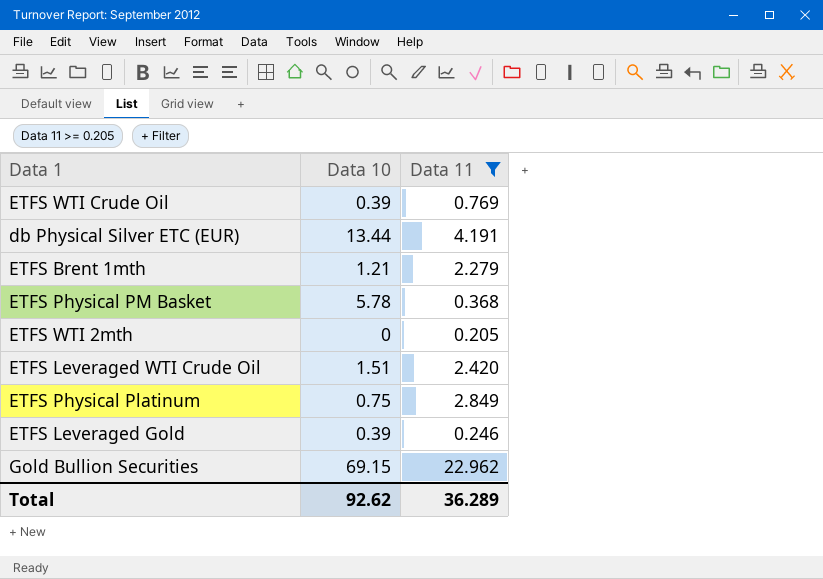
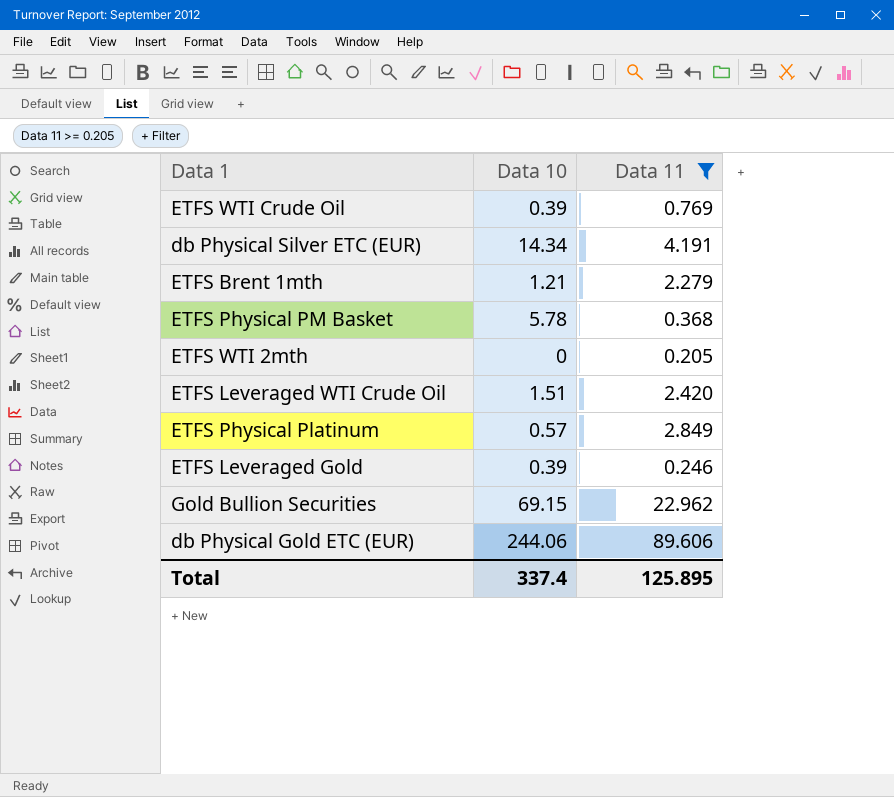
db Physical Silver ETC (EUR) | Data 10: 13.44 -> 14.34
ETFS Physical Platinum | Data 10: 0.75 -> 0.57
row db Physical Gold ETC (EUR): none -> 244.06 | 89.606
Total | Data 10: 92.62 -> 337.4
Total | Data 11: 36.289 -> 125.895

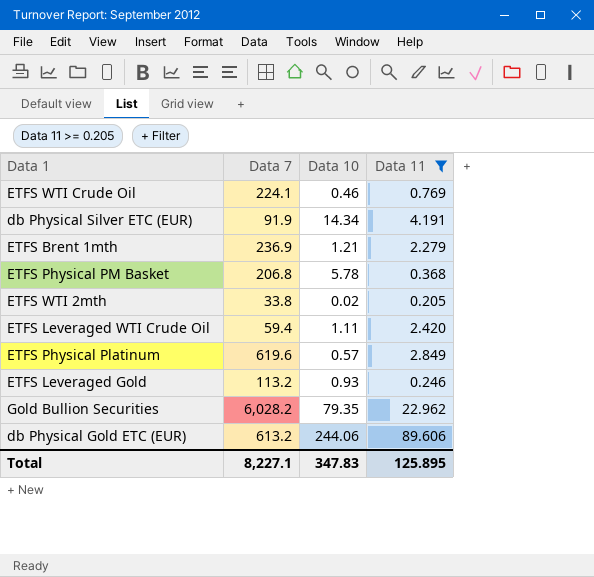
column Data 7 | position: none -> 2
ETFS WTI Crude Oil | Data 10: 0.39 -> 0.46
ETFS WTI 2mth | Data 10: 0 -> 0.02
ETFS Leveraged WTI Crude Oil | Data 10: 1.51 -> 1.11
ETFS Leveraged Gold | Data 10: 0.39 -> 0.93
Gold Bullion Securities | Data 10: 69.15 -> 79.35
Total | Data 10: 337.4 -> 347.83

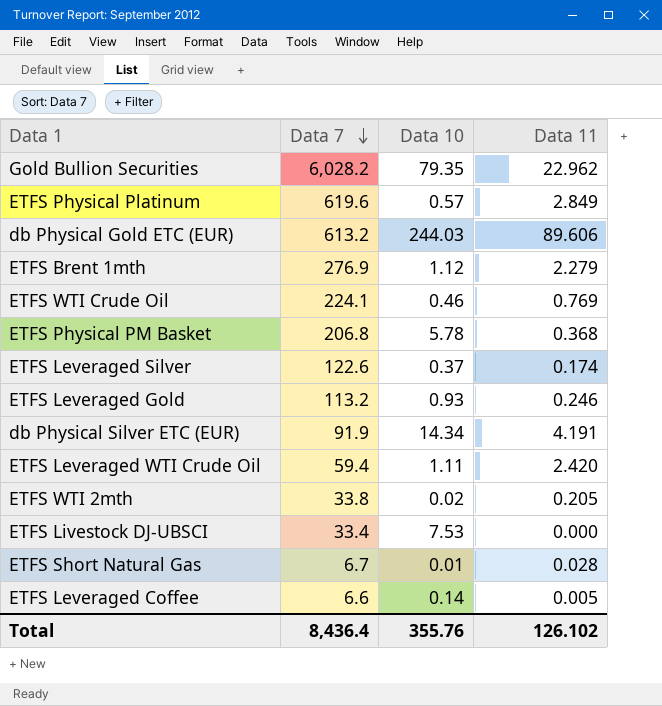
filter: Data 11 >= 0.205 -> none
row order: none -> Data 7 descending
db Physical Gold ETC (EUR) | Data 10: 244.06 -> 244.03
ETFS Brent 1mth | Data 7: 236.9 -> 276.9
ETFS Brent 1mth | Data 10: 1.21 -> 1.12
Total | Data 7: 8,227.1 -> 8,436.4
Total | Data 10: 347.83 -> 355.76
Total | Data 11: 125.895 -> 126.102

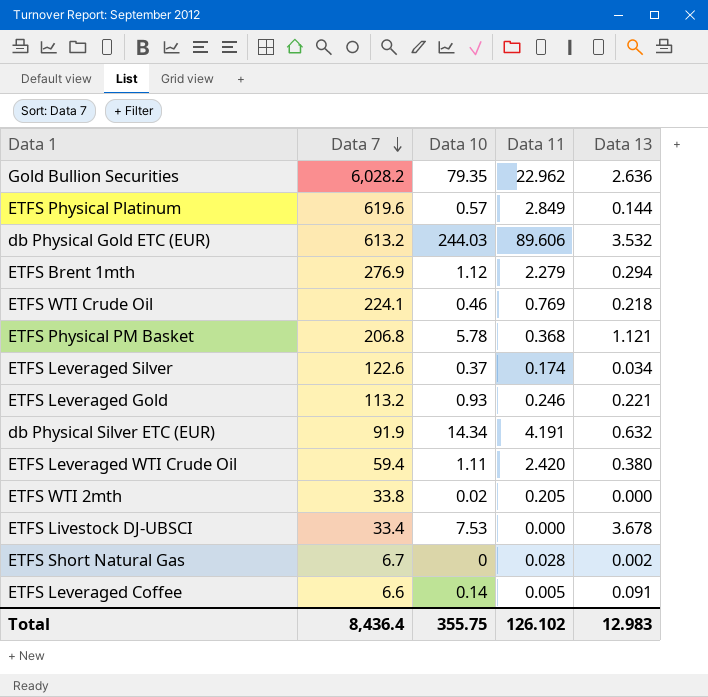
column Data 13 | position: none -> 5
ETFS Short Natural Gas | Data 10: 0.01 -> 0
Total | Data 10: 355.76 -> 355.75

